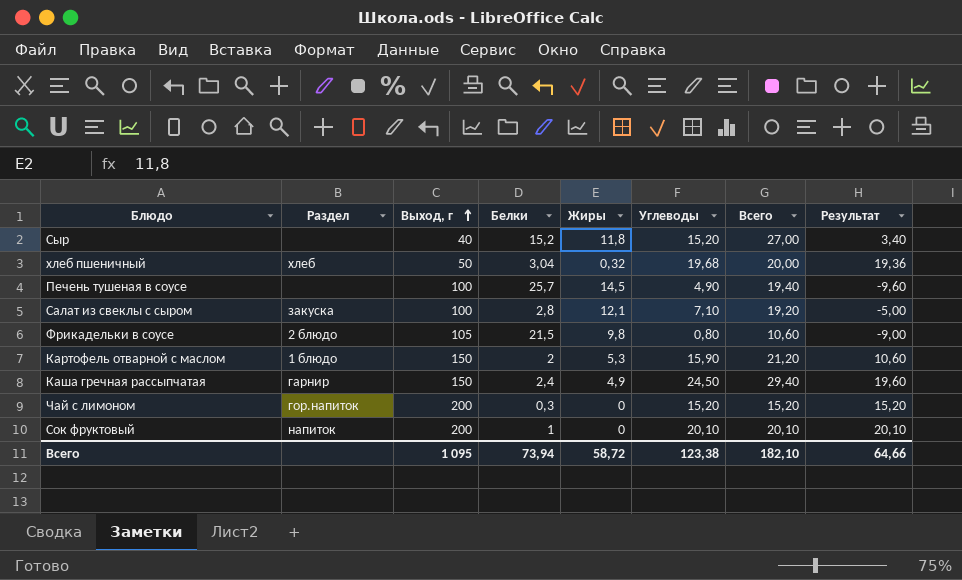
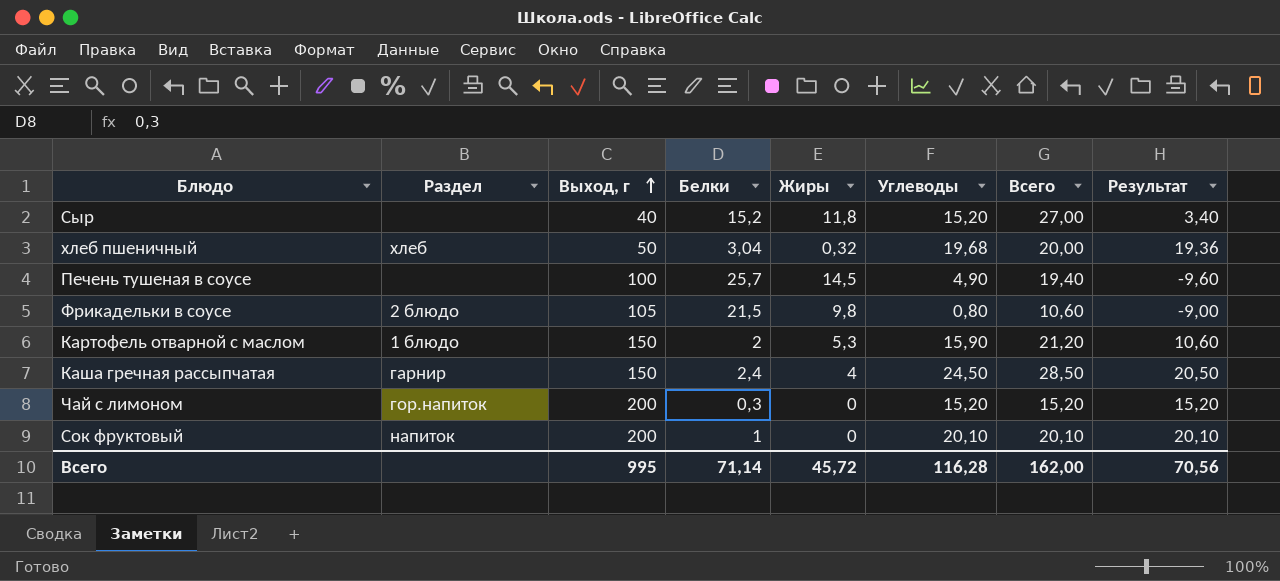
row Салат из свеклы с сыром: закуска | 100 | 2,8 | 12,1 | 7,10 | 19,20 | -5,00 -> none
Каша гречная рассыпчатая | Жиры: 4,9 -> 4
Каша гречная рассыпчатая | Всего: 29,40 -> 28,50
Каша гречная рассыпчатая | Результат: 19,60 -> 20,50
Всего | Выход, г: 1 095 -> 995
Всего | Белки: 73,94 -> 71,14
Всего | Жиры: 58,72 -> 45,72
Всего | Углеводы: 123,38 -> 116,28
Всего | Всего: 182,10 -> 162,00
Всего | Результат: 64,66 -> 70,56

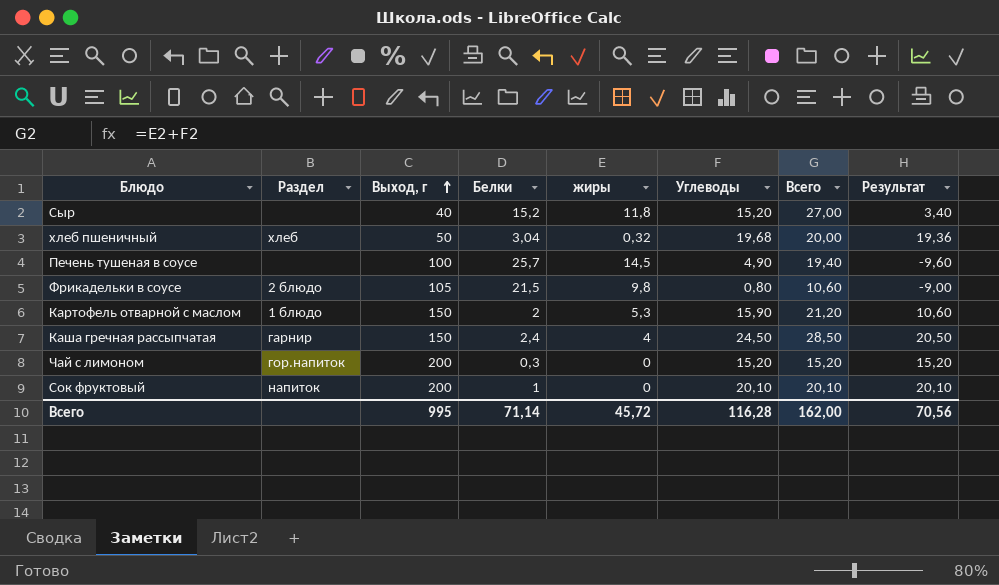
column name: Жиры -> жиры

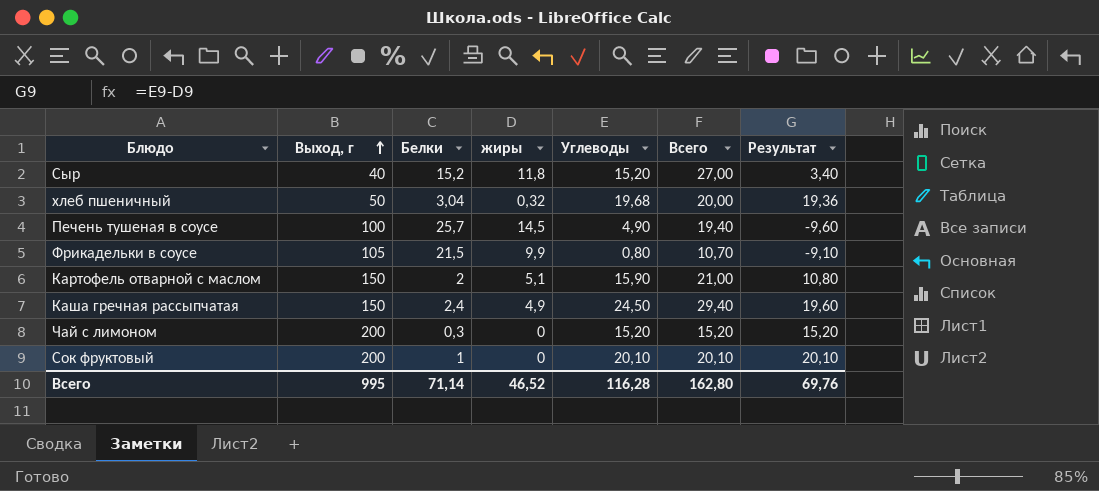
column Раздел | position: 2 -> none
Фрикадельки в соусе | жиры: 9,8 -> 9,9
Фрикадельки в соусе | Всего: 10,60 -> 10,70
Фрикадельки в соусе | Результат: -9,00 -> -9,10
Картофель отварной с маслом | жиры: 5,3 -> 5,1
Картофель отварной с маслом | Всего: 21,20 -> 21,00
Картофель отварной с маслом | Результат: 10,60 -> 10,80
Каша гречная рассыпчатая | жиры: 4 -> 4,9
Каша гречная рассыпчатая | Всего: 28,50 -> 29,40
Каша гречная рассыпчатая | Результат: 20,50 -> 19,60
Всего | жиры: 45,72 -> 46,52
Всего | Всего: 162,00 -> 162,80
Всего | Результат: 70,56 -> 69,76

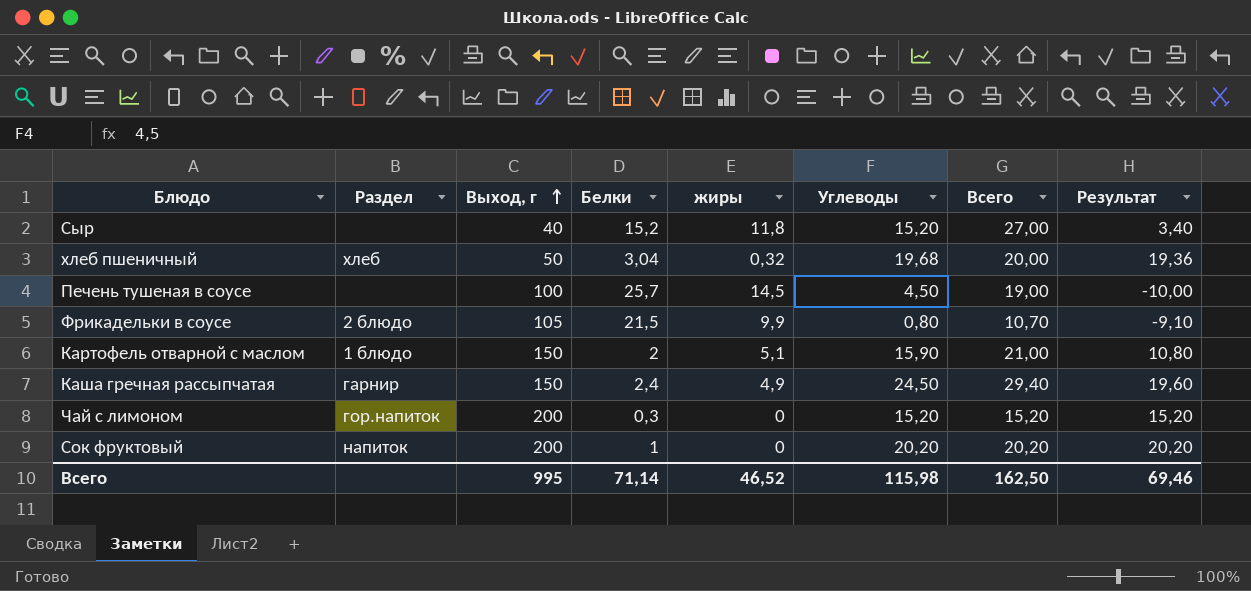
column Раздел | position: none -> 2
Печень тушеная в соусе | Углеводы: 4,90 -> 4,50
Печень тушеная в соусе | Всего: 19,40 -> 19,00
Печень тушеная в соусе | Результат: -9,60 -> -10,00
Сок фруктовый | Углеводы: 20,10 -> 20,20
Сок фруктовый | Всего: 20,10 -> 20,20
Сок фруктовый | Результат: 20,10 -> 20,20
Всего | Углеводы: 116,28 -> 115,98
Всего | Всего: 162,80 -> 162,50
Всего | Результат: 69,76 -> 69,46

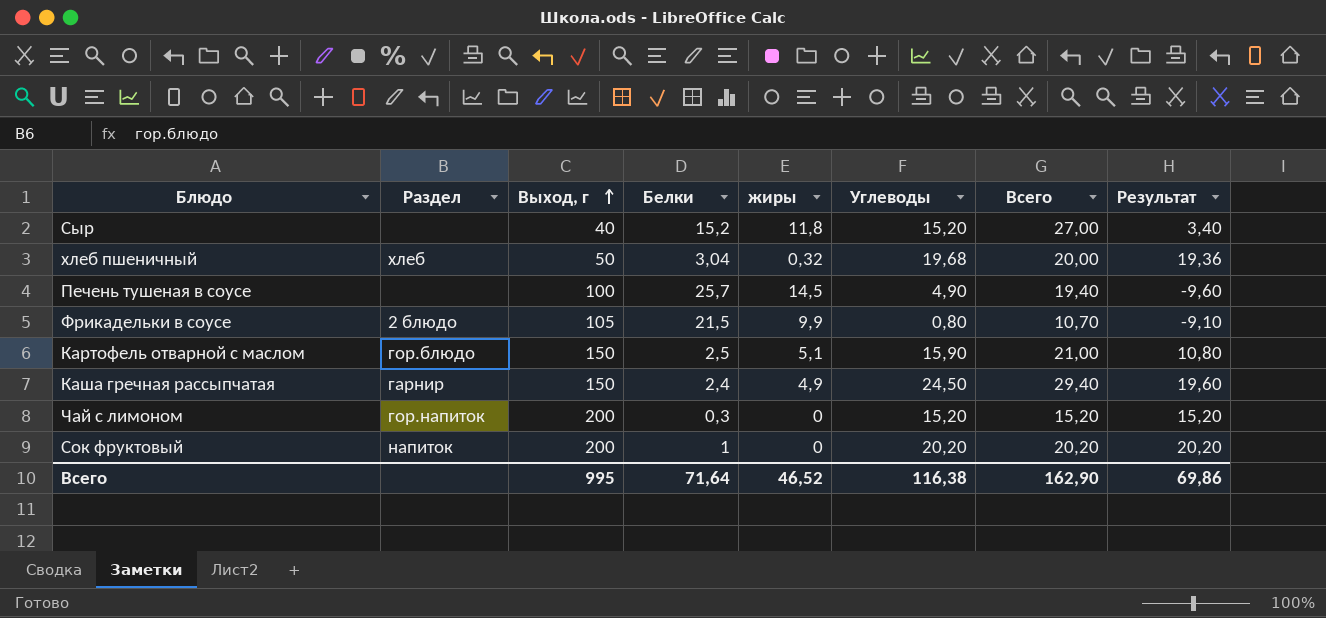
Печень тушеная в соусе | Углеводы: 4,50 -> 4,90
Печень тушеная в соусе | Всего: 19,00 -> 19,40
Печень тушеная в соусе | Результат: -10,00 -> -9,60
Картофель отварной с маслом | Раздел: 1 блюдо -> гор.блюдо
Картофель отварной с маслом | Белки: 2 -> 2,5
Всего | Белки: 71,14 -> 71,64
Всего | Углеводы: 115,98 -> 116,38
Всего | Всего: 162,50 -> 162,90
Всего | Результат: 69,46 -> 69,86

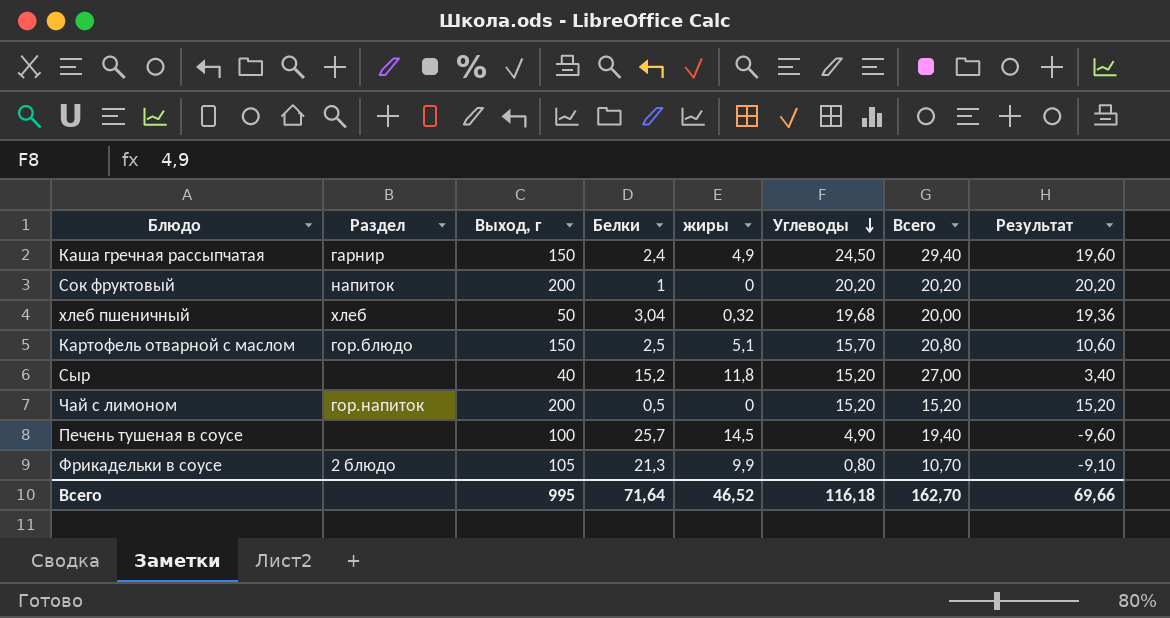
row order: Выход, г ascending -> Углеводы descending
Картофель отварной с маслом | Углеводы: 15,90 -> 15,70
Картофель отварной с маслом | Всего: 21,00 -> 20,80
Картофель отварной с маслом | Результат: 10,80 -> 10,60
Чай с лимоном | Белки: 0,3 -> 0,5
Фрикадельки в соусе | Белки: 21,5 -> 21,3
Всего | Углеводы: 116,38 -> 116,18
Всего | Всего: 162,90 -> 162,70
Всего | Результат: 69,86 -> 69,66

